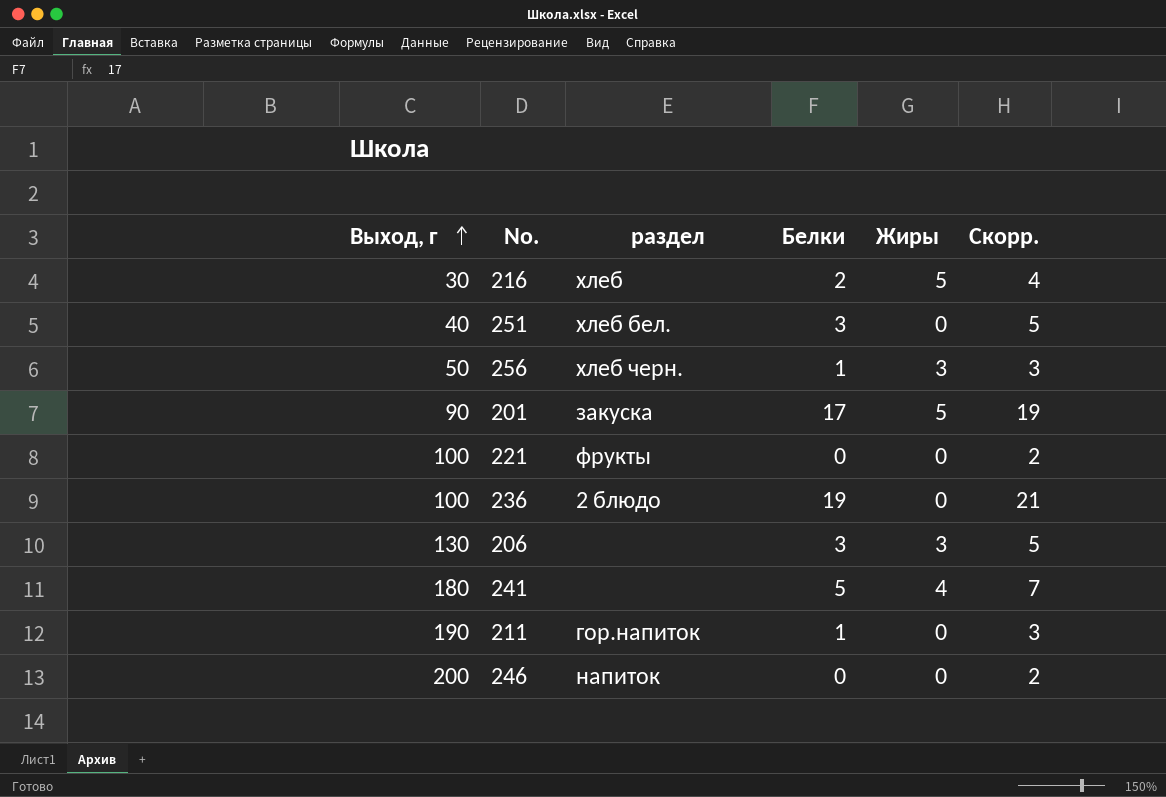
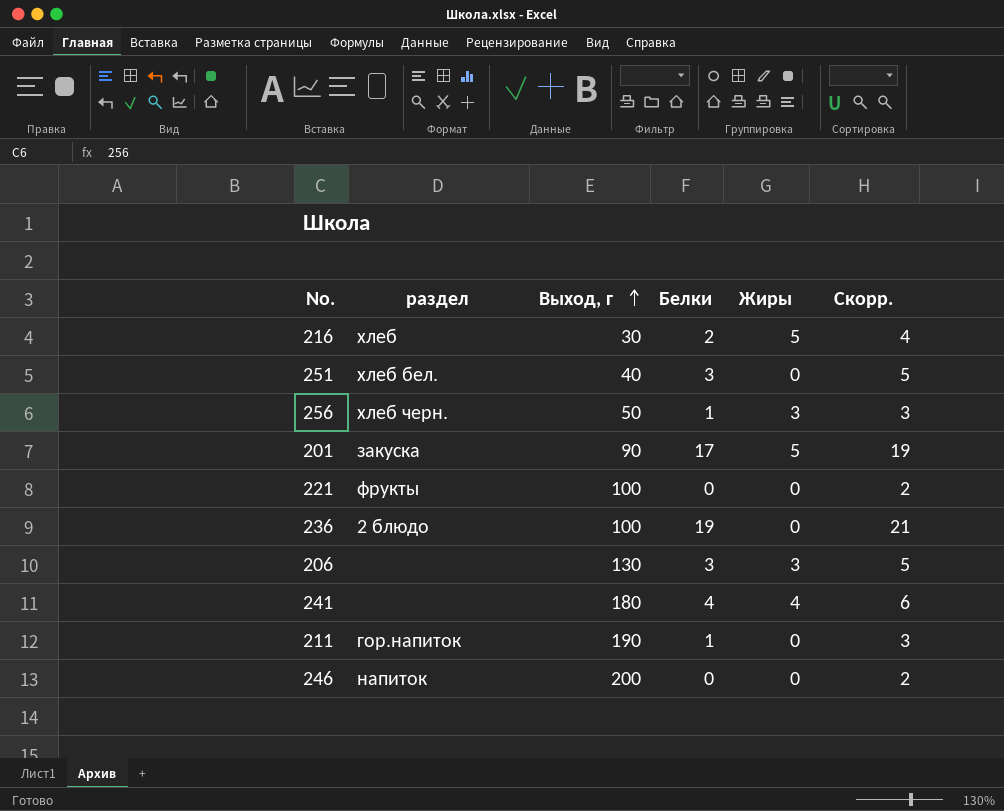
column Выход, г | position: 1 -> 3
241 | Белки: 5 -> 4
241 | Скорр.: 7 -> 6

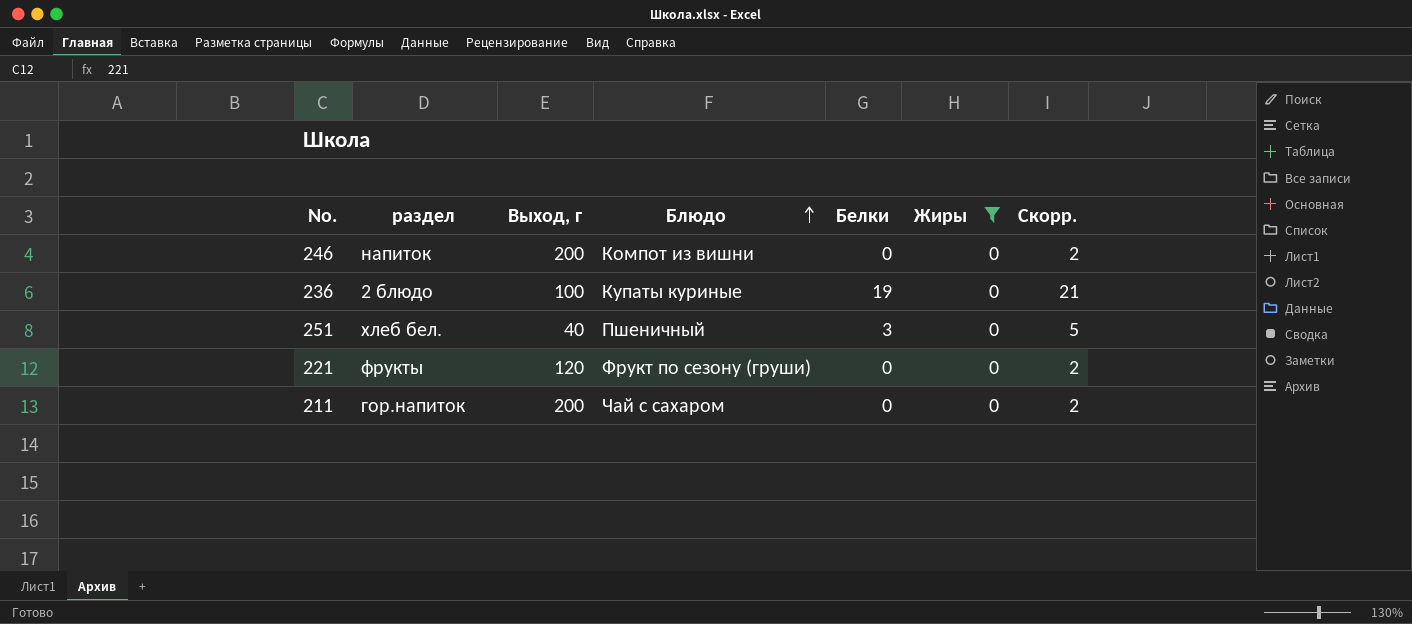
filter: none -> Жиры = 0
row order: Выход, г ascending -> Блюдо ascending
column Блюдо | position: none -> 4
221 | Выход, г: 100 -> 120
211 | Выход, г: 190 -> 200
211 | Белки: 1 -> 0
211 | Скорр.: 3 -> 2

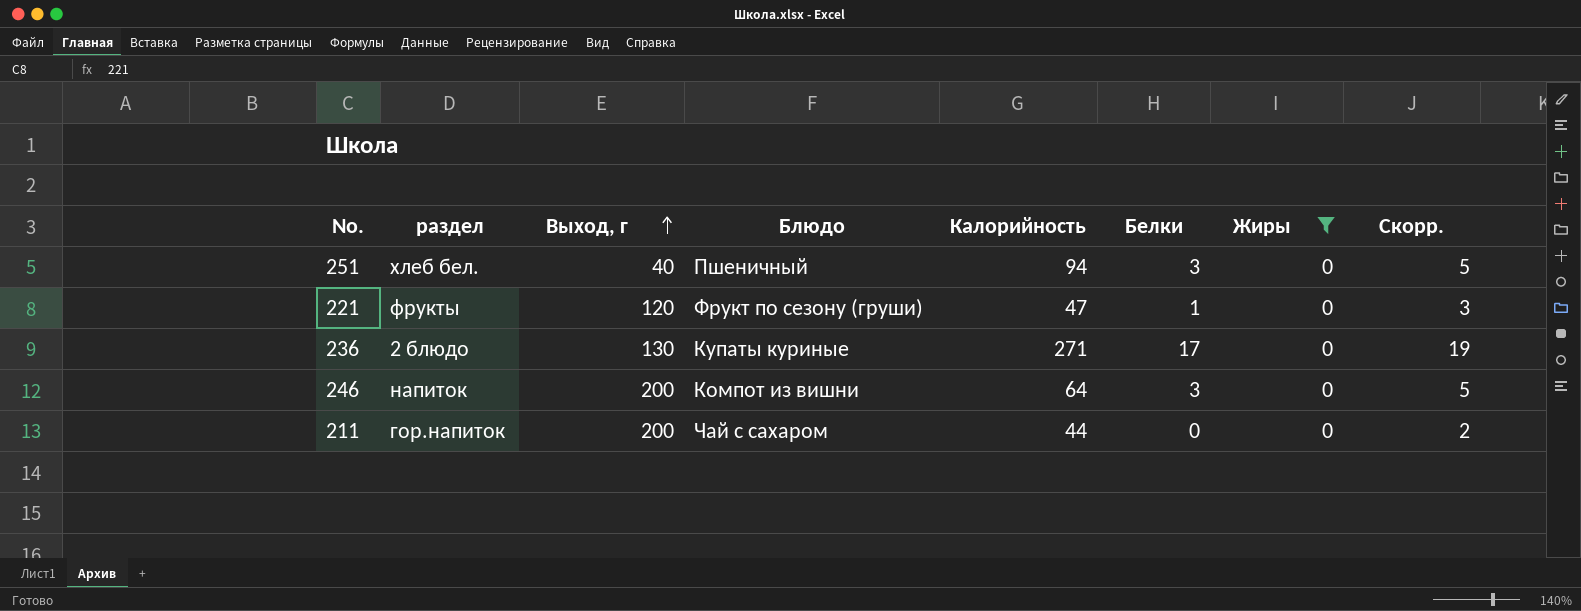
row order: Блюдо ascending -> Выход, г ascending
column Калорийность | position: none -> 5
221 | Белки: 0 -> 1
221 | Скорр.: 2 -> 3
236 | Выход, г: 100 -> 130
236 | Белки: 19 -> 17
236 | Скорр.: 21 -> 19
246 | Белки: 0 -> 3
246 | Скорр.: 2 -> 5

